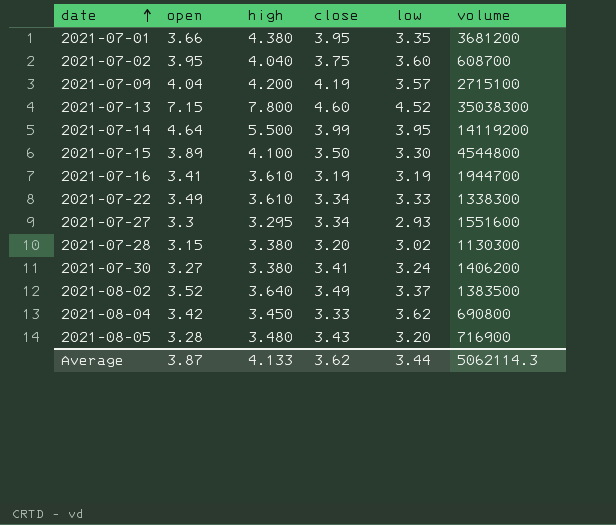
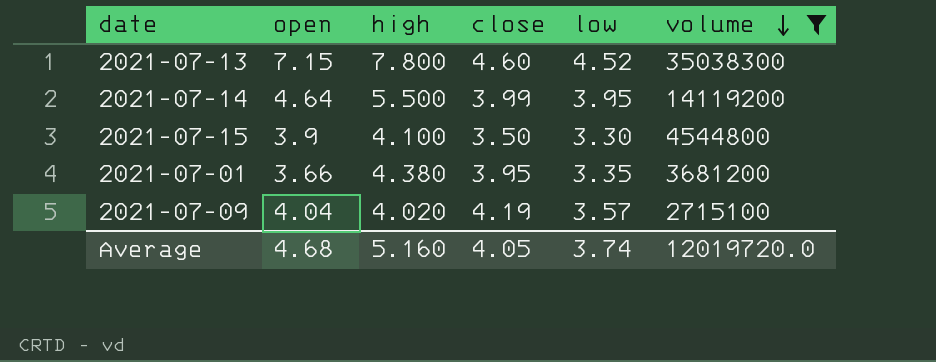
filter: none -> volume >= 2715100
row order: date ascending -> volume descending
2021-07-15 | open: 3.89 -> 3.9
2021-07-09 | high: 4.200 -> 4.020
Average | open: 3.87 -> 4.68
Average | high: 4.133 -> 5.160
Average | close: 3.62 -> 4.05
Average | low: 3.44 -> 3.74
Average | volume: 5062114.3 -> 12019720.0

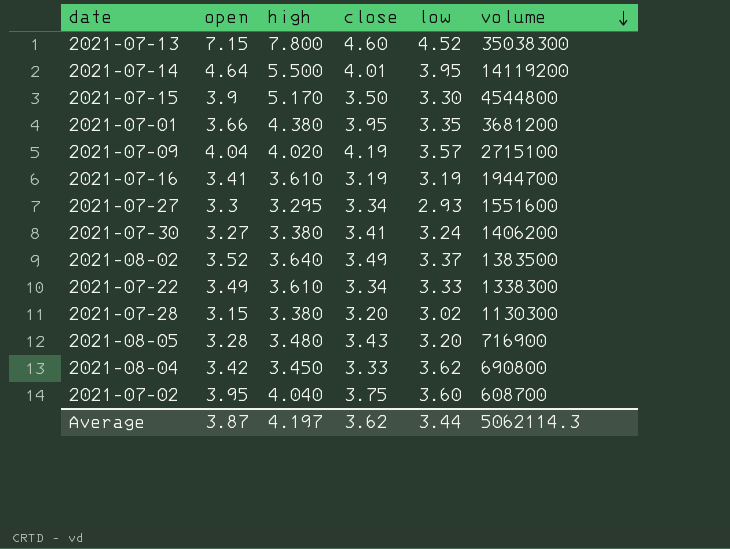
filter: volume >= 2715100 -> none
2021-07-14 | close: 3.99 -> 4.01
2021-07-15 | high: 4.100 -> 5.170
Average | open: 4.68 -> 3.87
Average | high: 5.160 -> 4.197
Average | close: 4.05 -> 3.62
Average | low: 3.74 -> 3.44
Average | volume: 12019720.0 -> 5062114.3

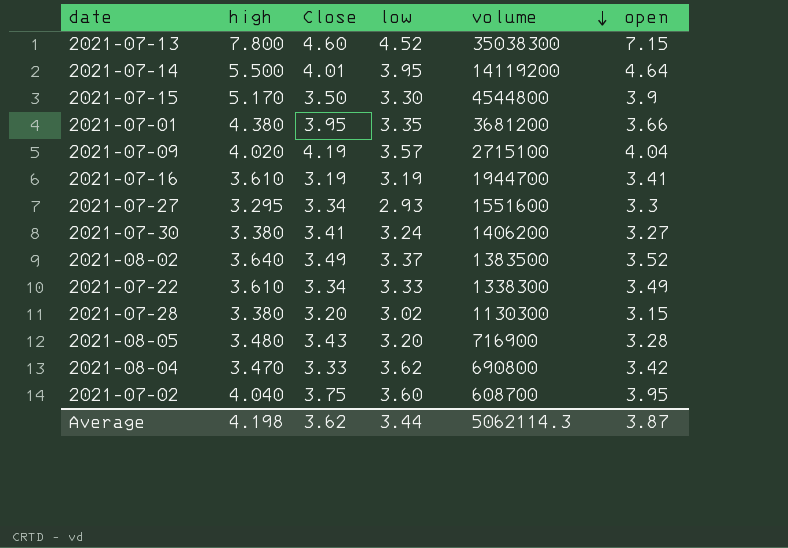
column name: close -> Close
column open | position: 2 -> 6
2021-08-04 | high: 3.450 -> 3.470
Average | high: 4.197 -> 4.198

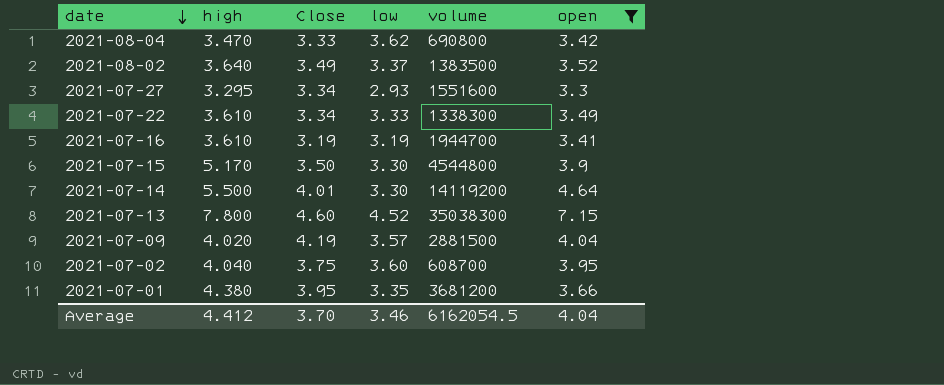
filter: none -> open >= 3.3
row order: volume descending -> date descending
2021-07-14 | low: 3.95 -> 3.30
2021-07-09 | volume: 2715100 -> 2881500
Average | high: 4.198 -> 4.412
Average | Close: 3.62 -> 3.70
Average | low: 3.44 -> 3.46
Average | volume: 5062114.3 -> 6162054.5
Average | open: 3.87 -> 4.04

